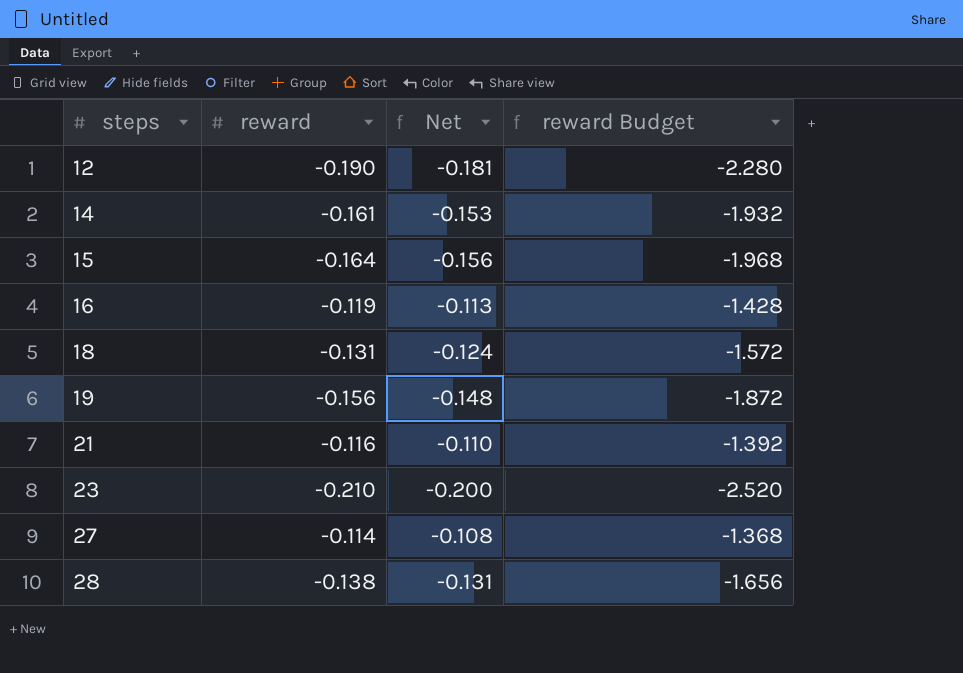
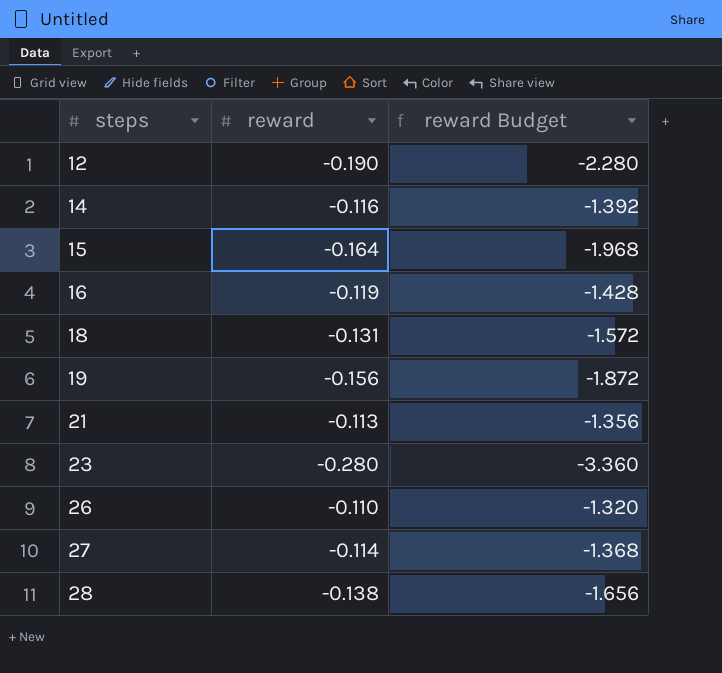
column Net | formula: [reward] * 0.95 -> none
14 | reward: -0.161 -> -0.116
14 | reward Budget: -1.932 -> -1.392
21 | reward: -0.116 -> -0.113
21 | reward Budget: -1.392 -> -1.356
23 | reward: -0.210 -> -0.280
23 | reward Budget: -2.520 -> -3.360
row 26: none -> -0.110 | -1.320

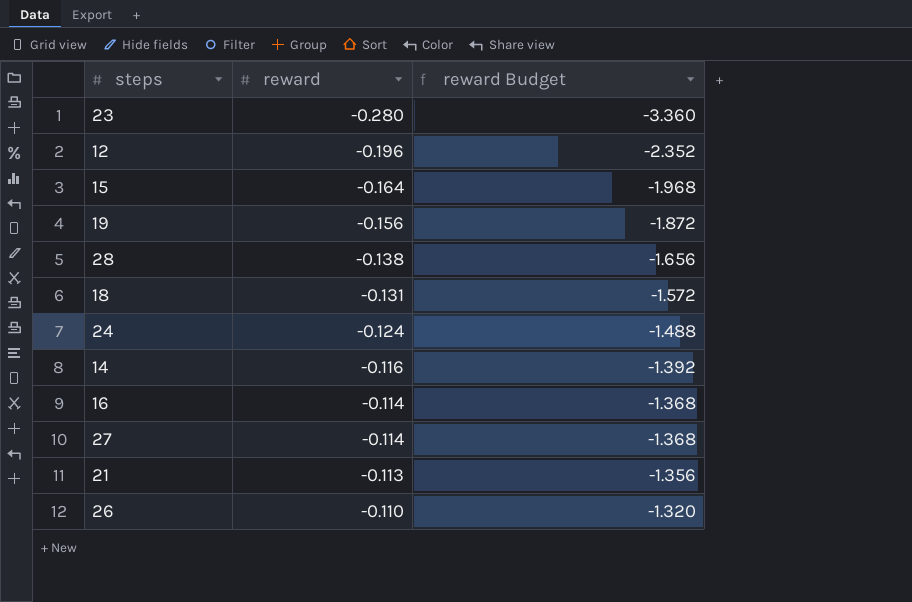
row order: steps ascending -> reward ascending
12 | reward: -0.190 -> -0.196
12 | reward Budget: -2.280 -> -2.352
row 24: none -> -0.124 | -1.488
16 | reward: -0.119 -> -0.114
16 | reward Budget: -1.428 -> -1.368

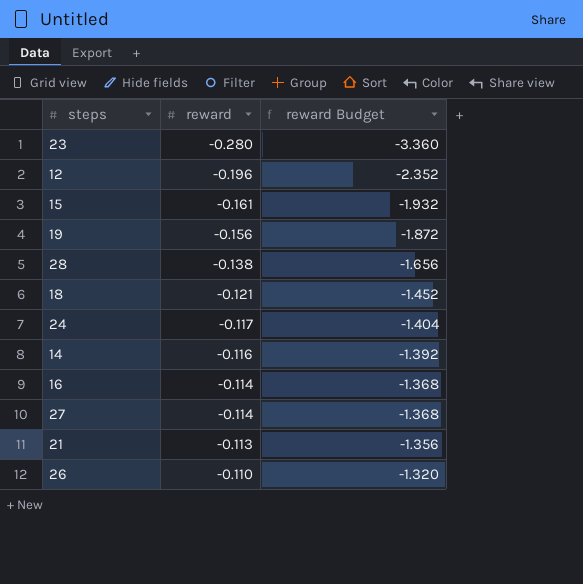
15 | reward: -0.164 -> -0.161
15 | reward Budget: -1.968 -> -1.932
18 | reward: -0.131 -> -0.121
18 | reward Budget: -1.572 -> -1.452
24 | reward: -0.124 -> -0.117
24 | reward Budget: -1.488 -> -1.404

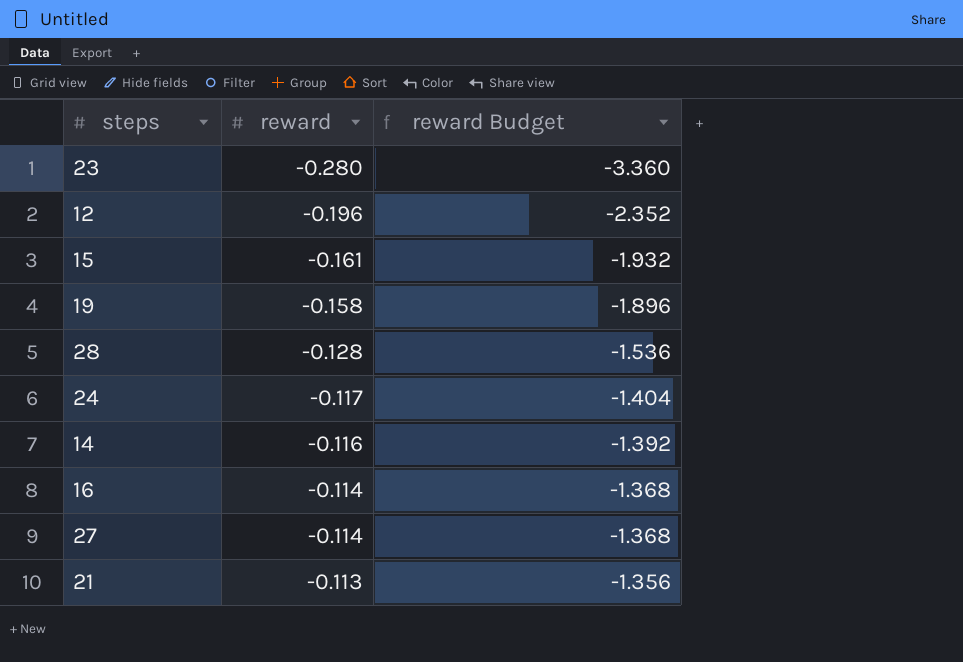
row 18: -0.121 | -1.452 -> none
row 26: -0.110 | -1.320 -> none
19 | reward: -0.156 -> -0.158
19 | reward Budget: -1.872 -> -1.896
28 | reward: -0.138 -> -0.128
28 | reward Budget: -1.656 -> -1.536

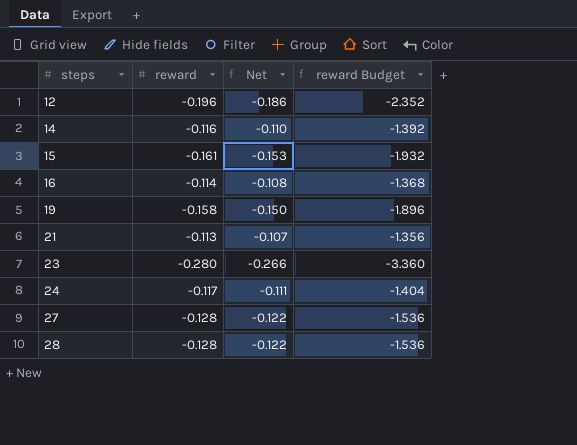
row order: reward ascending -> steps ascending
column Net | formula: none -> [reward] * 0.95
27 | reward: -0.114 -> -0.128
27 | reward Budget: -1.368 -> -1.536

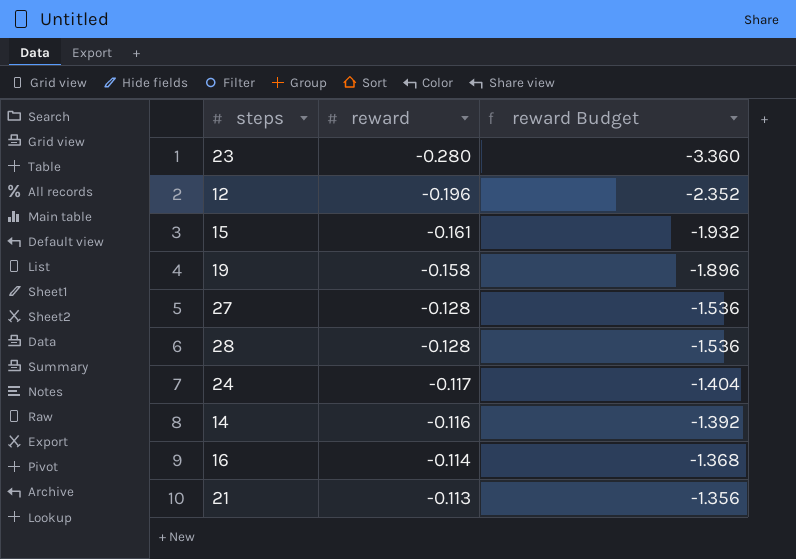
row order: steps ascending -> reward ascending
column Net | formula: [reward] * 0.95 -> none

